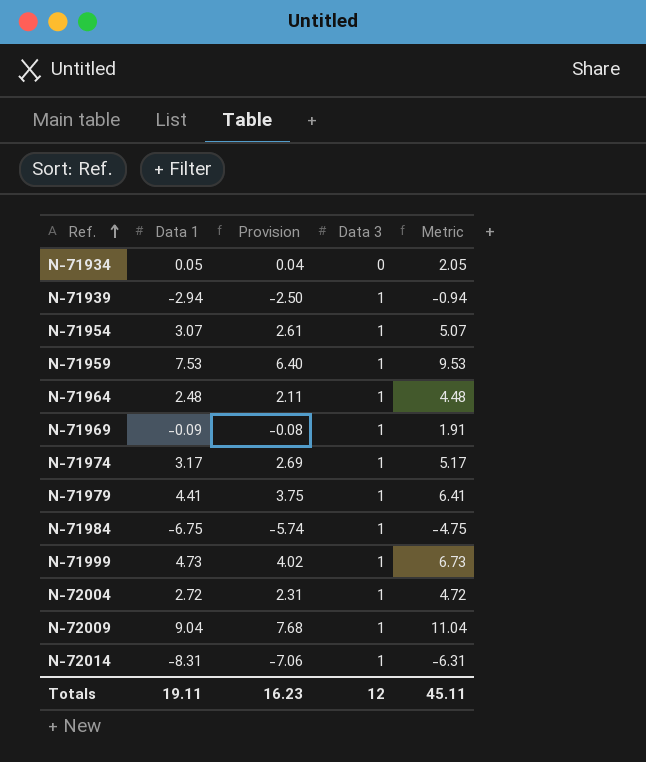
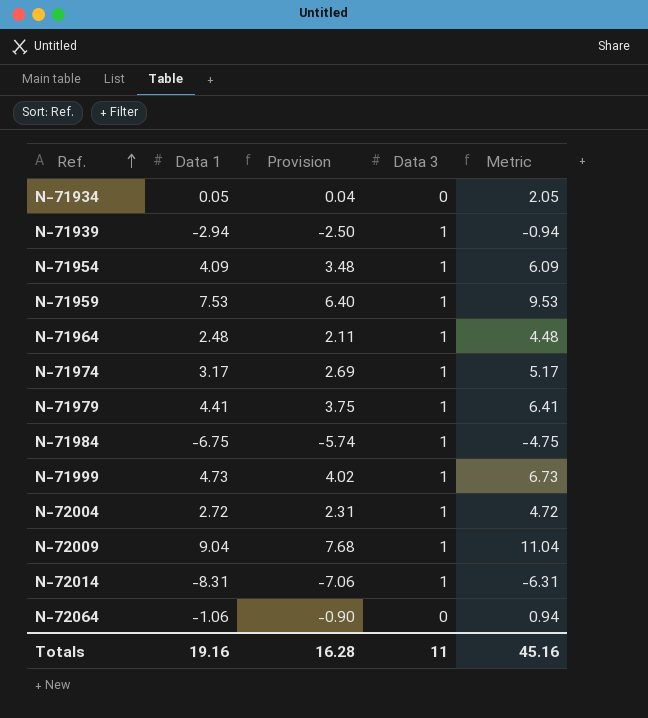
row N-71969: -0.09 | -0.08 | 1 | 1.91 -> none
N-71954 | Data 1: 3.07 -> 4.09
N-71954 | Provision: 2.61 -> 3.48
N-71954 | Metric: 5.07 -> 6.09
row N-72064: none -> -1.06 | -0.90 | 0 | 0.94
Totals | Data 1: 19.11 -> 19.16
Totals | Provision: 16.23 -> 16.28
Totals | Data 3: 12 -> 11
Totals | Metric: 45.11 -> 45.16

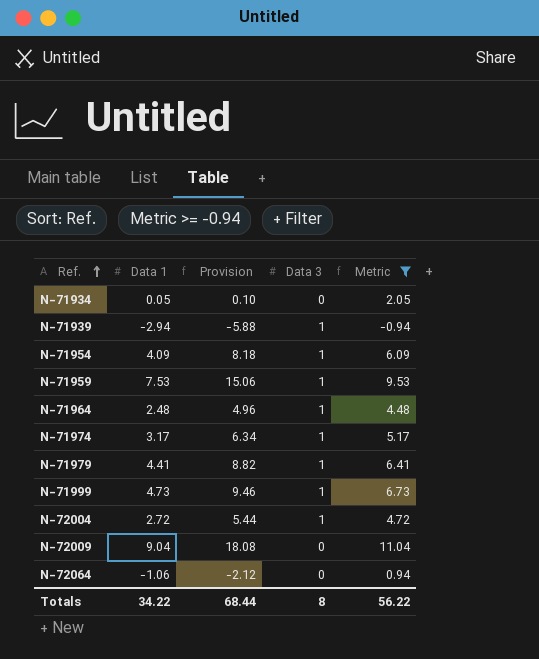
filter: none -> Metric >= -0.94
column Provision | formula: [Data 1] * 0.85 -> [Data 1] * 2
N-72009 | Data 3: 1 -> 0
Totals | Data 1: 19.16 -> 34.22
Totals | Provision: 16.28 -> 68.44
Totals | Data 3: 11 -> 8
Totals | Metric: 45.16 -> 56.22

